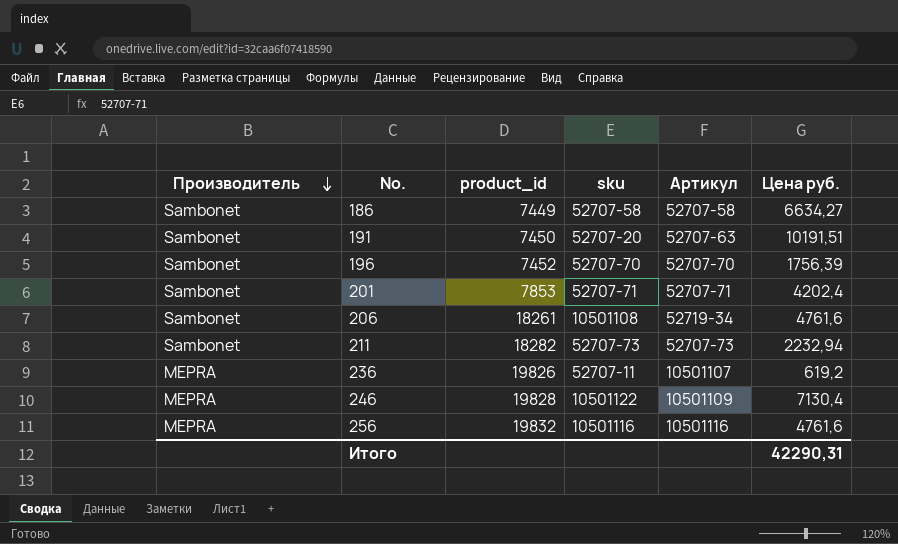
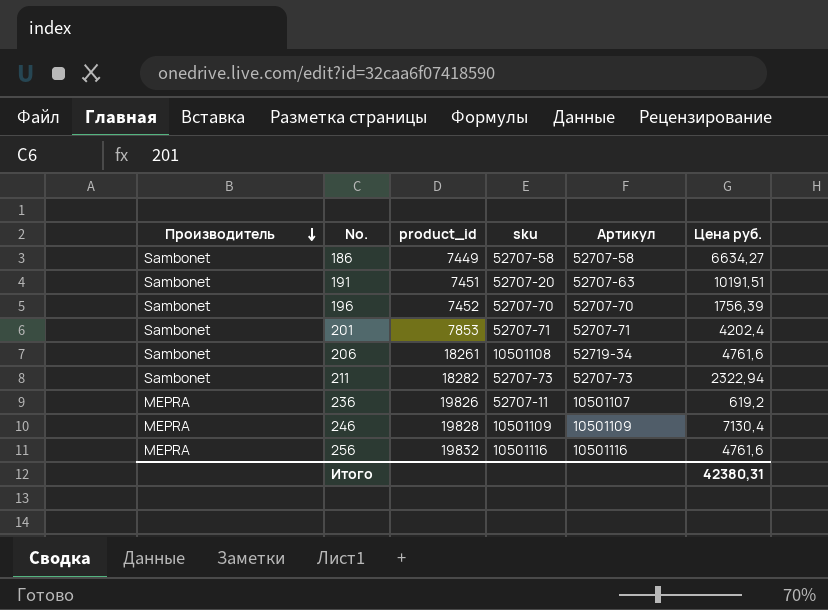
191 | product_id: 7450 -> 7451
211 | Цена руб.: 2232,94 -> 2322,94
246 | sku: 10501122 -> 10501109
Итого | Цена руб.: 42290,31 -> 42380,31

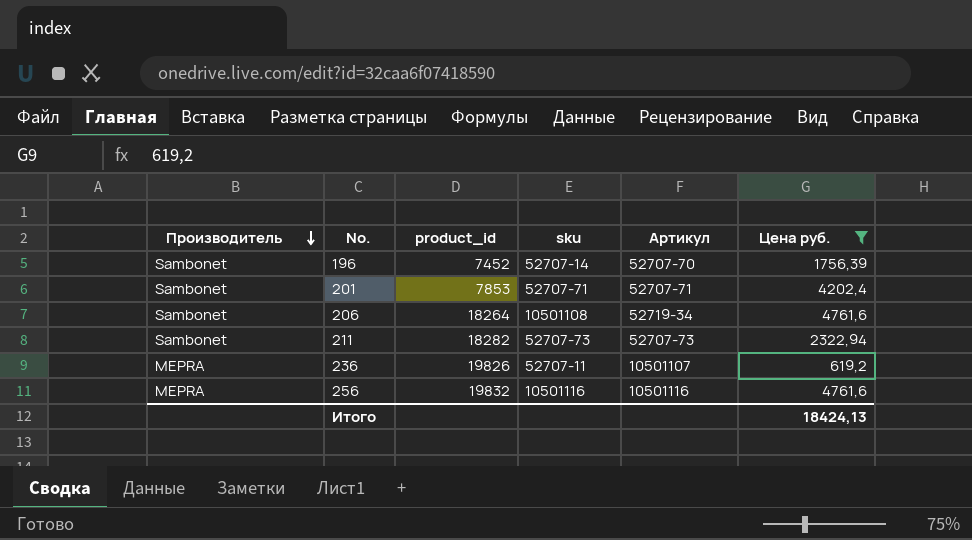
filter: none -> Цена руб. <= 4761,6
196 | sku: 52707-70 -> 52707-14
206 | product_id: 18261 -> 18264
Итого | Цена руб.: 42380,31 -> 18424,13

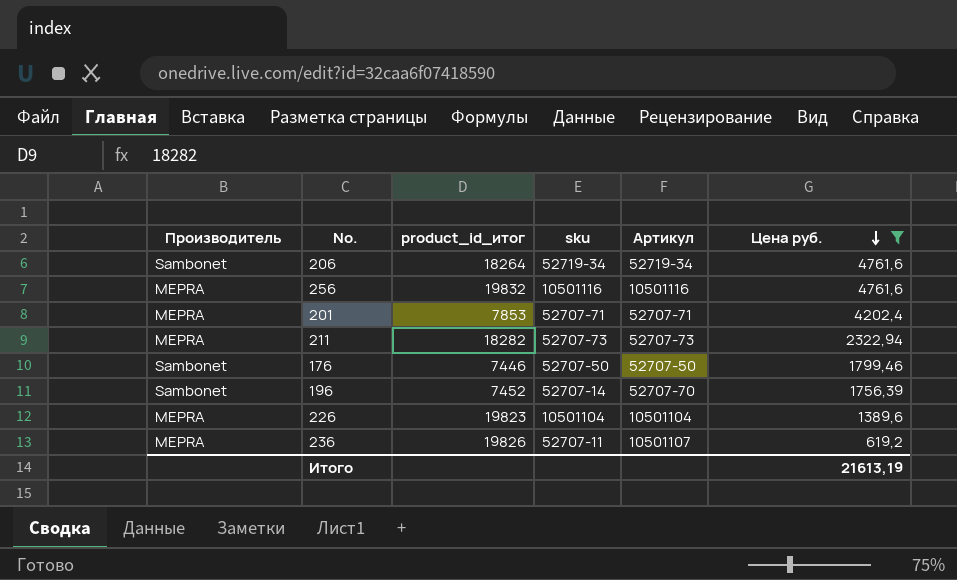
row order: Производитель descending -> Цена руб. descending
column name: product_id -> product_id_итог
206 | sku: 10501108 -> 52719-34
201 | Производитель: Sambonet -> MEPRA
211 | Производитель: Sambonet -> MEPRA
row 176: none -> Sambonet | 7446 | 52707-50 | 52707-50 | 1799,46
row 226: none -> MEPRA | 19823 | 10501104 | 10501104 | 1389,6
Итого | Цена руб.: 18424,13 -> 21613,19

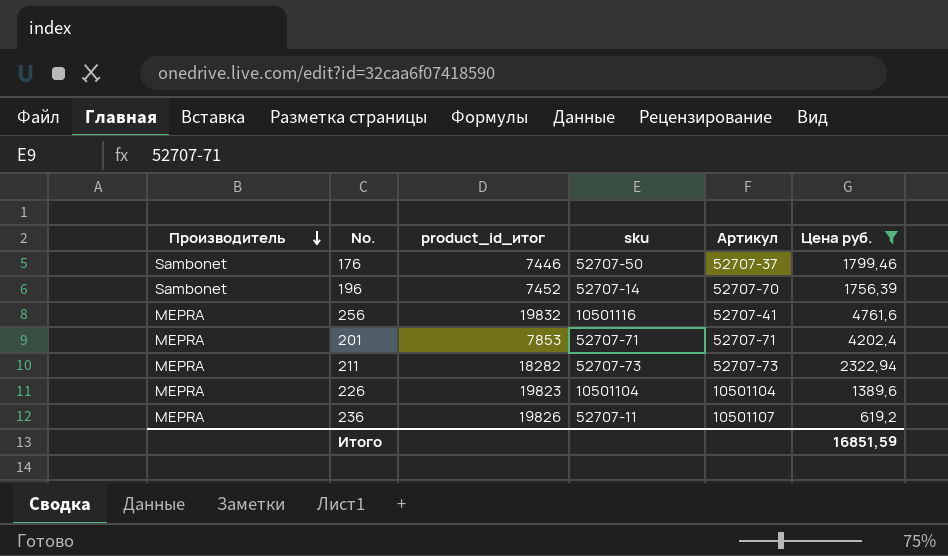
row order: Цена руб. descending -> Производитель descending
row 206: Sambonet | 18264 | 52719-34 | 52719-34 | 4761,6 -> none
176 | Артикул: 52707-50 -> 52707-37
256 | Артикул: 10501116 -> 52707-41
Итого | Цена руб.: 21613,19 -> 16851,59

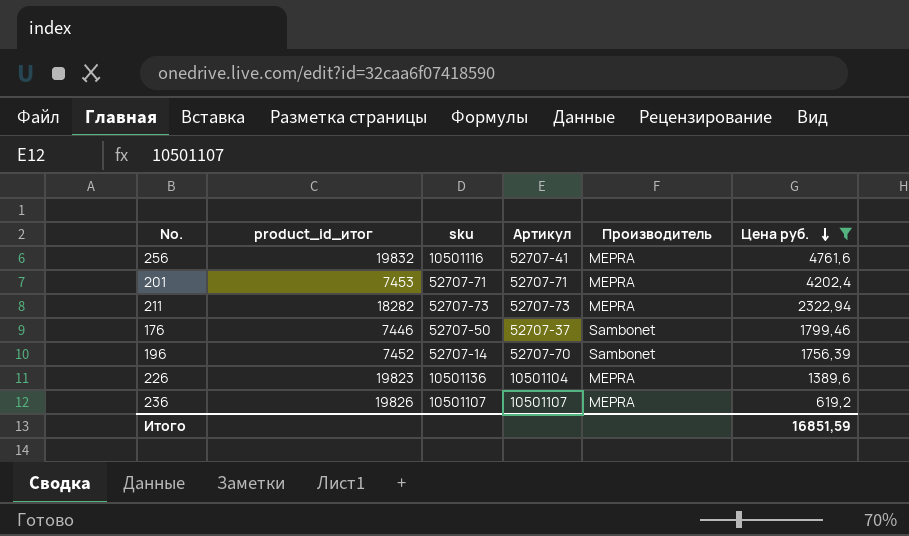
row order: Производитель descending -> Цена руб. descending
column Производитель | position: 1 -> 5
201 | product_id_итог: 7853 -> 7453
226 | sku: 10501104 -> 10501136
236 | sku: 52707-11 -> 10501107

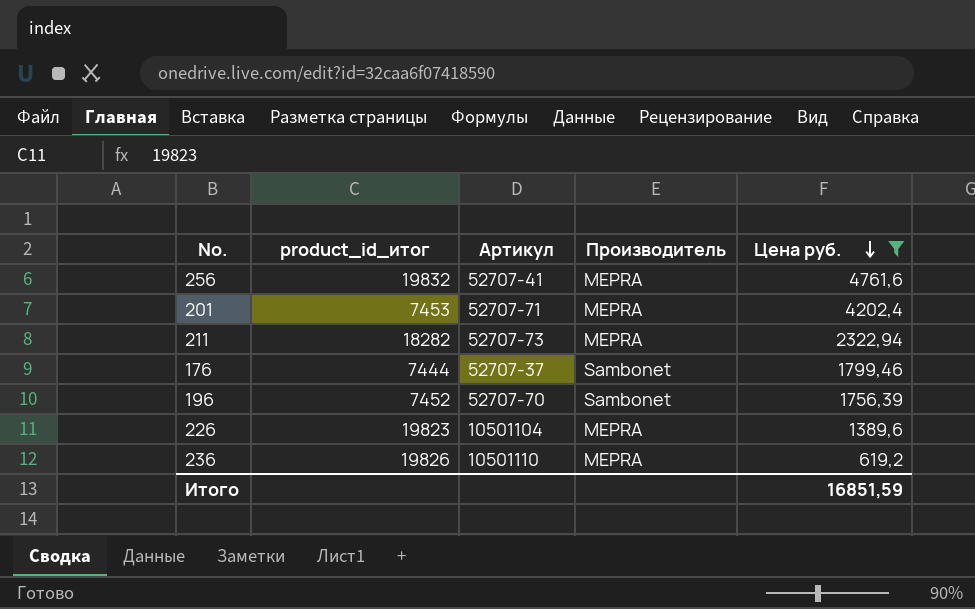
column sku | position: 3 -> none
176 | product_id_итог: 7446 -> 7444
236 | Артикул: 10501107 -> 10501110

